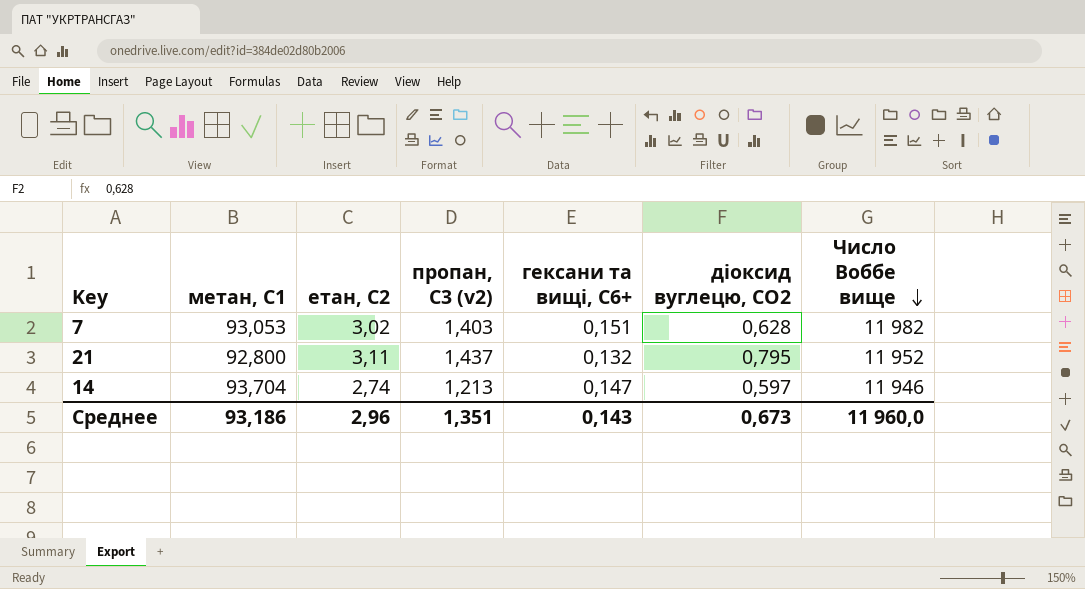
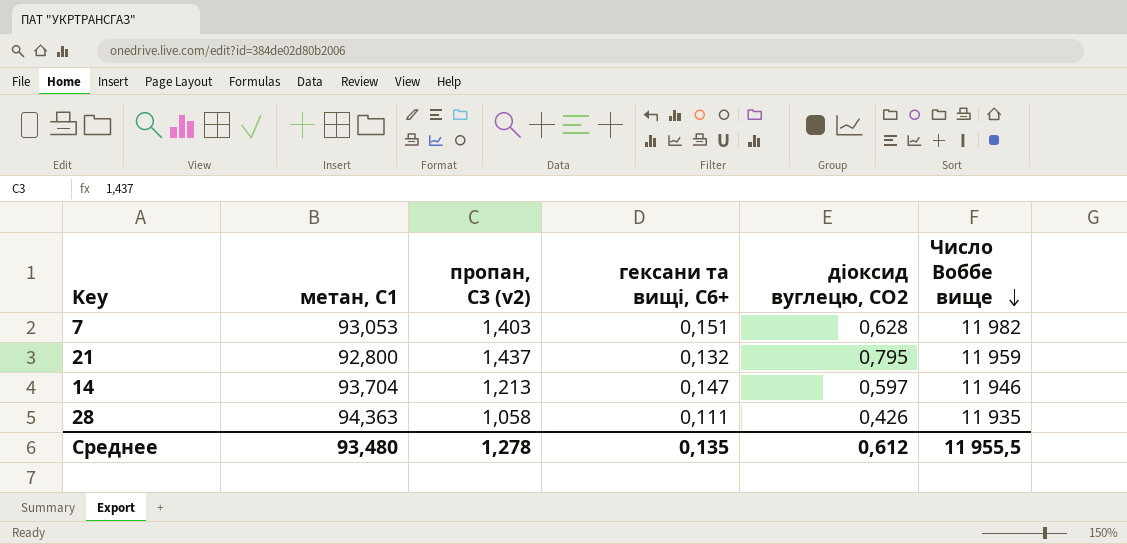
column етан, С2 | position: 3 -> none
21 | Число Воббе вище: 11 952 -> 11 959
row 28: none -> 94,363 | 1,058 | 0,111 | 0,426 | 11 935
Среднее | метан, С1: 93,186 -> 93,480
Среднее | пропан, С3 (v2): 1,351 -> 1,278
Среднее | гексани та вищі, С6+: 0,143 -> 0,135
Среднее | діоксид вуглецю, CО2: 0,673 -> 0,612
Среднее | Число Воббе вище: 11 960,0 -> 11 955,5

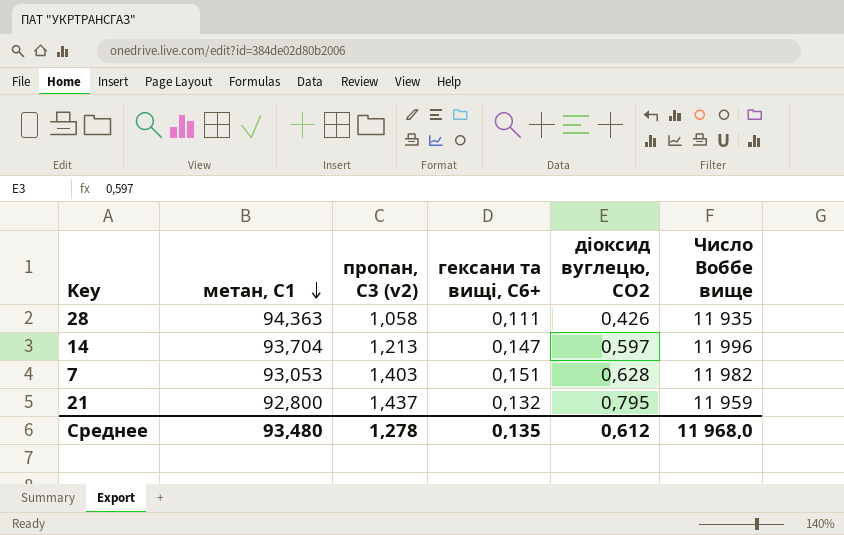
row order: Число Воббе вище descending -> метан, С1 descending
14 | Число Воббе вище: 11 946 -> 11 996
Среднее | Число Воббе вище: 11 955,5 -> 11 968,0

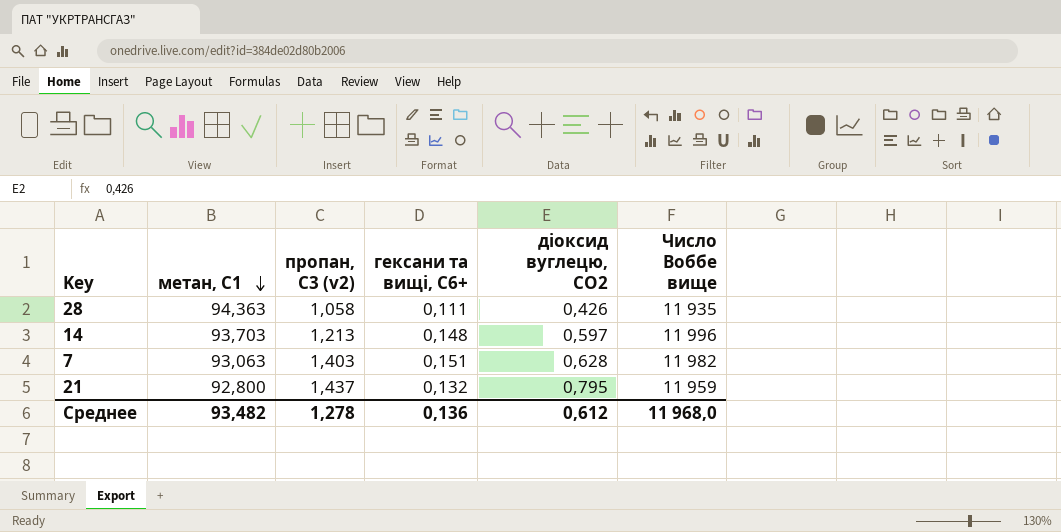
14 | метан, С1: 93,704 -> 93,703
14 | гексани та вищі, С6+: 0,147 -> 0,148
7 | метан, С1: 93,053 -> 93,063
Среднее | метан, С1: 93,480 -> 93,482
Среднее | гексани та вищі, С6+: 0,135 -> 0,136

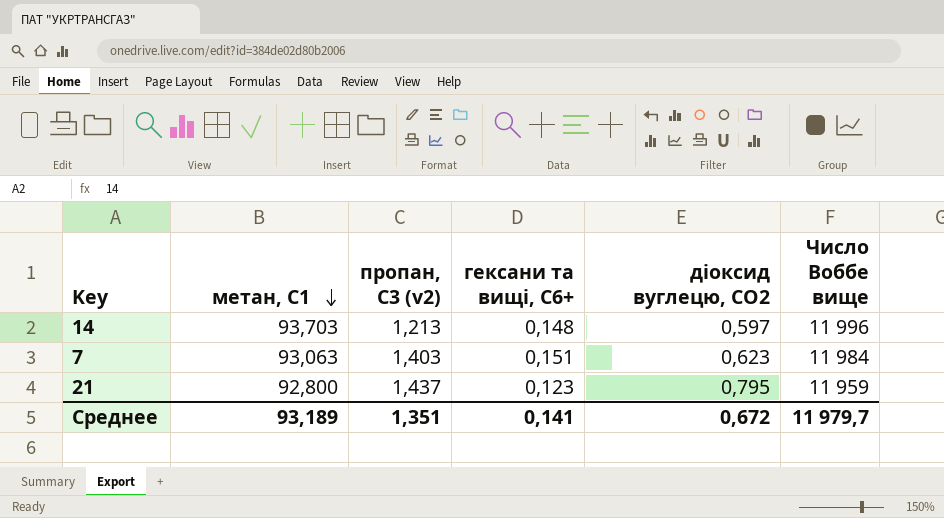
row 28: 94,363 | 1,058 | 0,111 | 0,426 | 11 935 -> none
7 | діоксид вуглецю, CО2: 0,628 -> 0,623
7 | Число Воббе вище: 11 982 -> 11 984
21 | гексани та вищі, С6+: 0,132 -> 0,123
Среднее | метан, С1: 93,482 -> 93,189
Среднее | пропан, С3 (v2): 1,278 -> 1,351
Среднее | гексани та вищі, С6+: 0,136 -> 0,141
Среднее | діоксид вуглецю, CО2: 0,612 -> 0,672
Среднее | Число Воббе вище: 11 968,0 -> 11 979,7

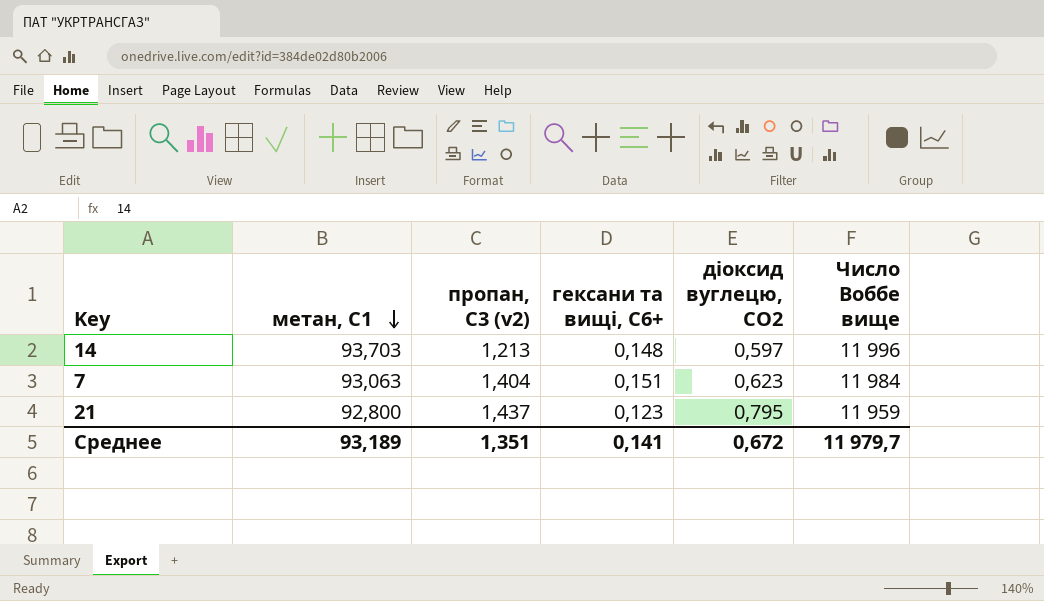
7 | пропан, С3 (v2): 1,403 -> 1,404

